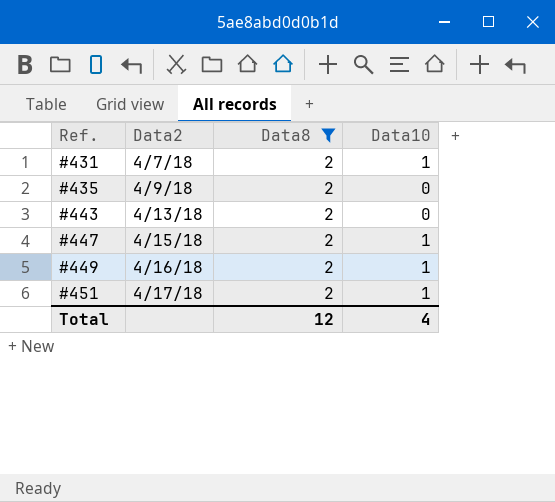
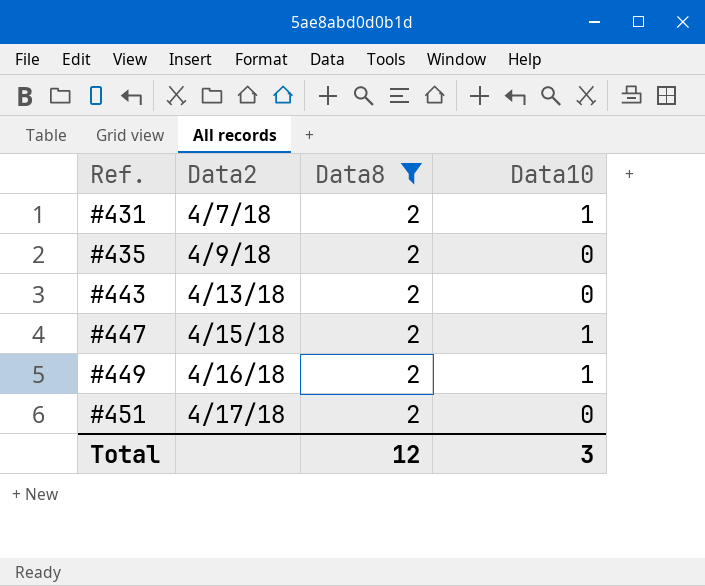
#451 | Data10: 1 -> 0
Total | Data10: 4 -> 3

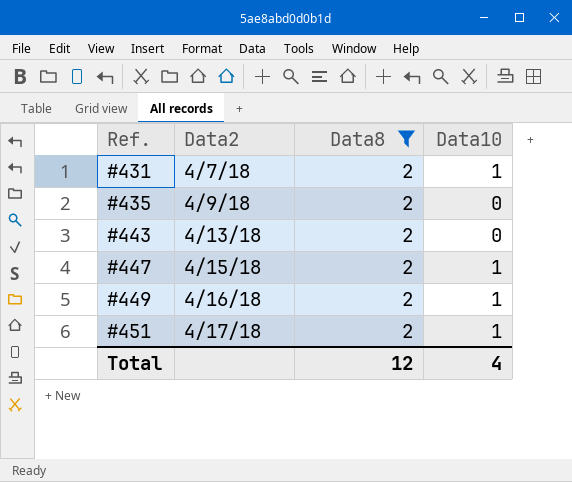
#451 | Data10: 0 -> 1
Total | Data10: 3 -> 4

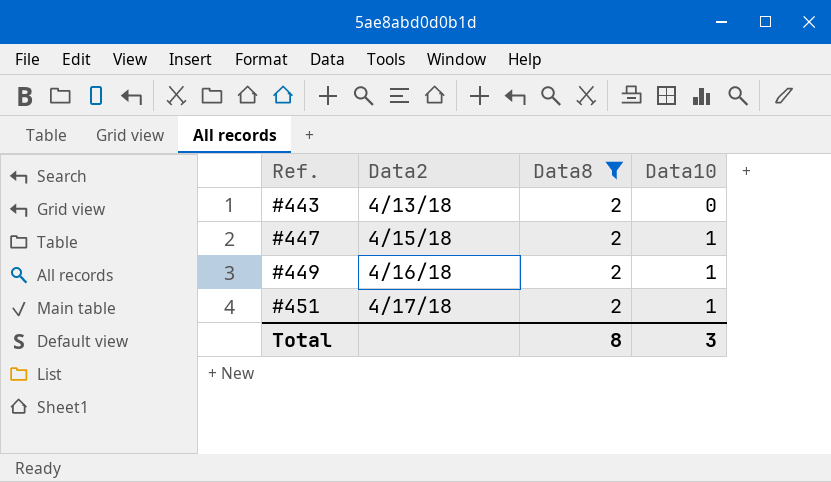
row #431: 4/7/18 | 2 | 1 -> none
row #435: 4/9/18 | 2 | 0 -> none
Total | Data8: 12 -> 8
Total | Data10: 4 -> 3

